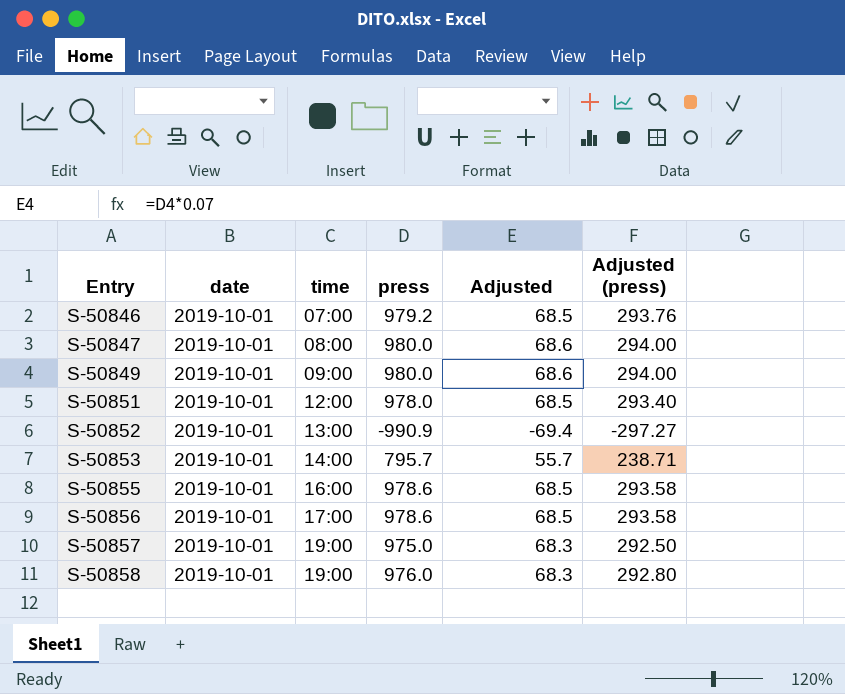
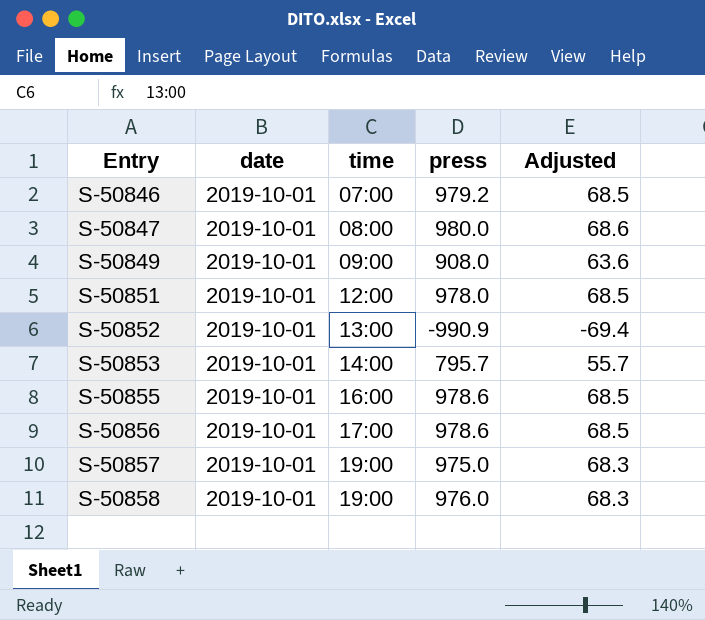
column Adjusted (press) | formula: [press] * 0.3 -> none
S-50849 | press: 980.0 -> 908.0
S-50849 | Adjusted: 68.6 -> 63.6

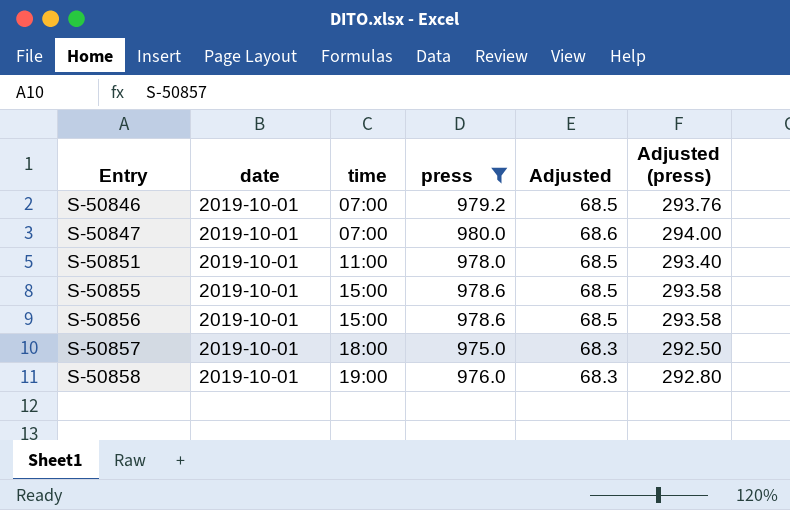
filter: none -> press >= 975.0
column Adjusted (press) | formula: none -> [press] * 0.3
S-50847 | time: 08:00 -> 07:00
S-50851 | time: 12:00 -> 11:00
S-50855 | time: 16:00 -> 15:00
S-50856 | time: 17:00 -> 15:00
S-50857 | time: 19:00 -> 18:00

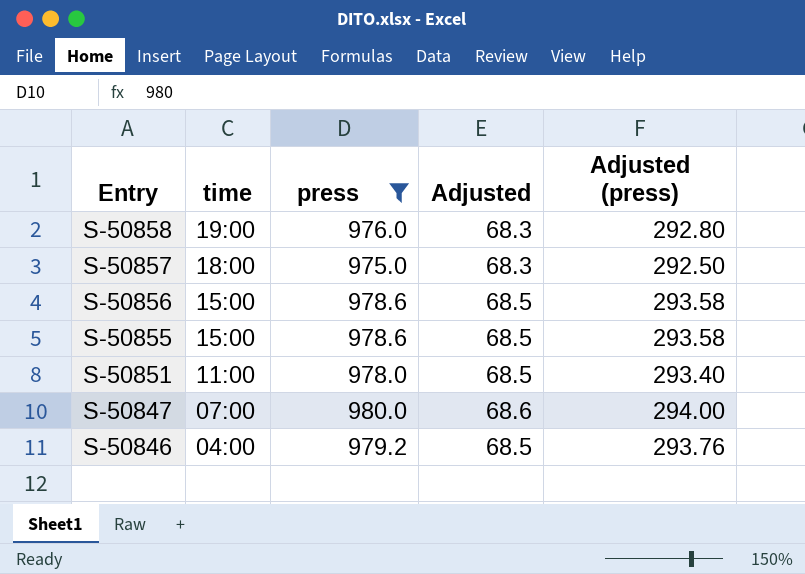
row order: Entry ascending -> Entry descending
column date | position: 2 -> none
S-50846 | time: 07:00 -> 04:00

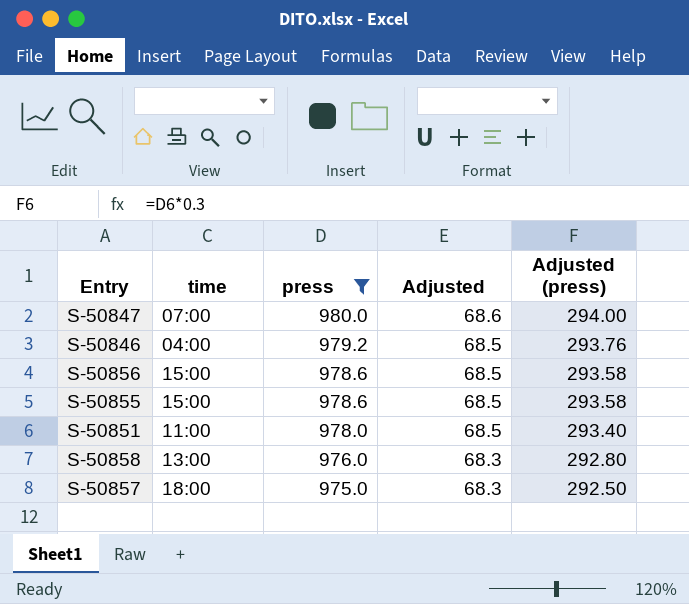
row order: Entry descending -> press descending
S-50858 | time: 19:00 -> 13:00

